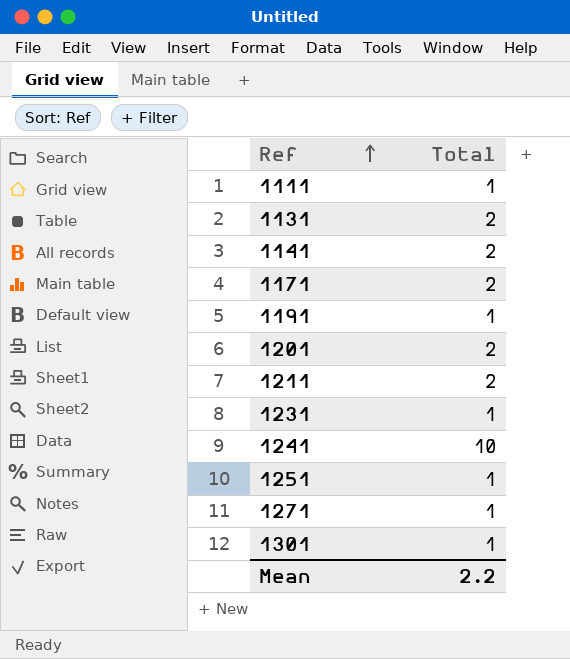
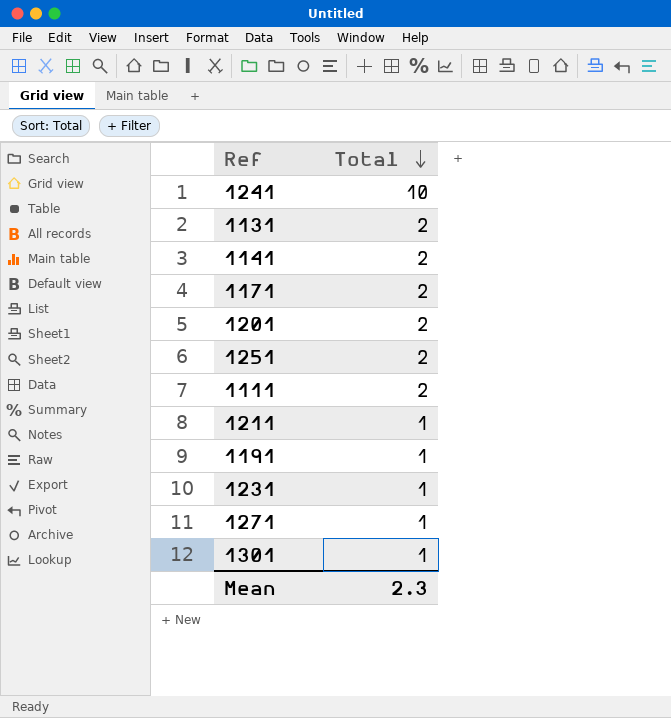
row order: Ref ascending -> Total descending
1251 | Total: 1 -> 2
1111 | Total: 1 -> 2
1211 | Total: 2 -> 1
Mean | Total: 2.2 -> 2.3

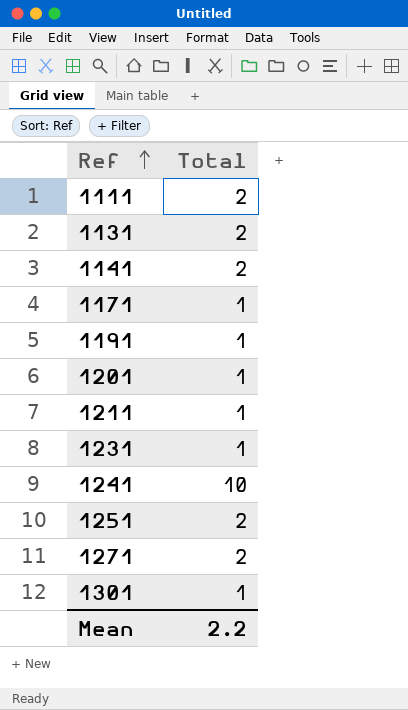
row order: Total descending -> Ref ascending
1171 | Total: 2 -> 1
1201 | Total: 2 -> 1
1271 | Total: 1 -> 2
Mean | Total: 2.3 -> 2.2

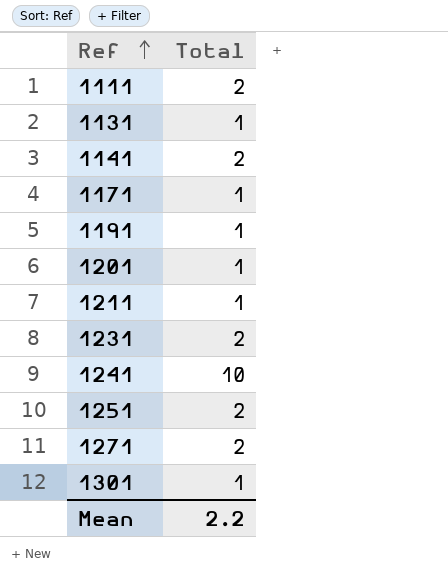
1131 | Total: 2 -> 1
1231 | Total: 1 -> 2

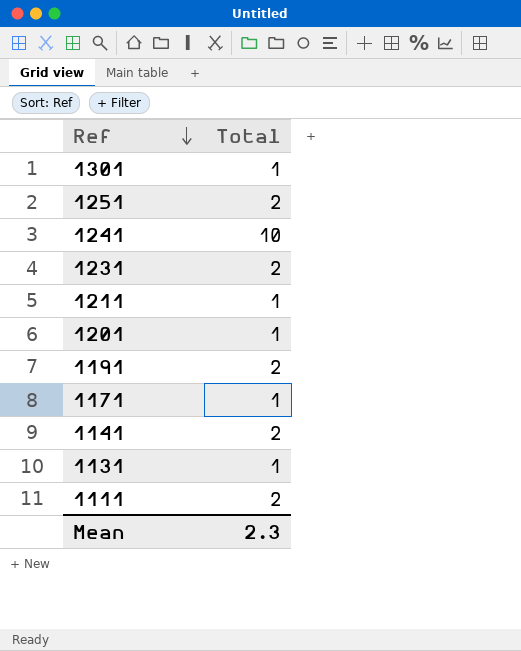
row order: Ref ascending -> Ref descending
row 1271: 2 -> none
1191 | Total: 1 -> 2
Mean | Total: 2.2 -> 2.3

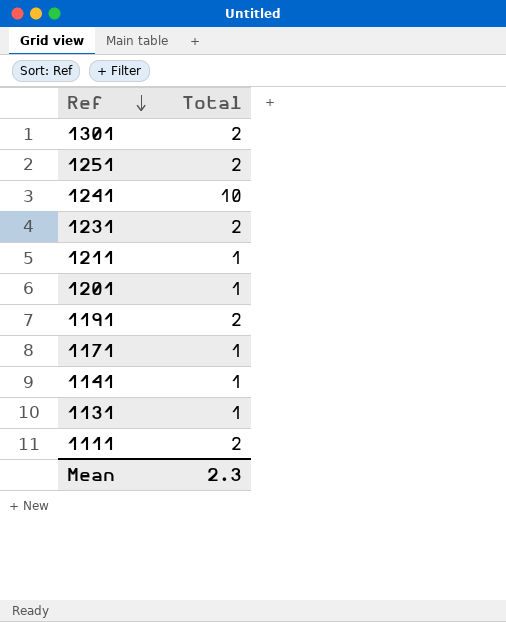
1301 | Total: 1 -> 2
1141 | Total: 2 -> 1

